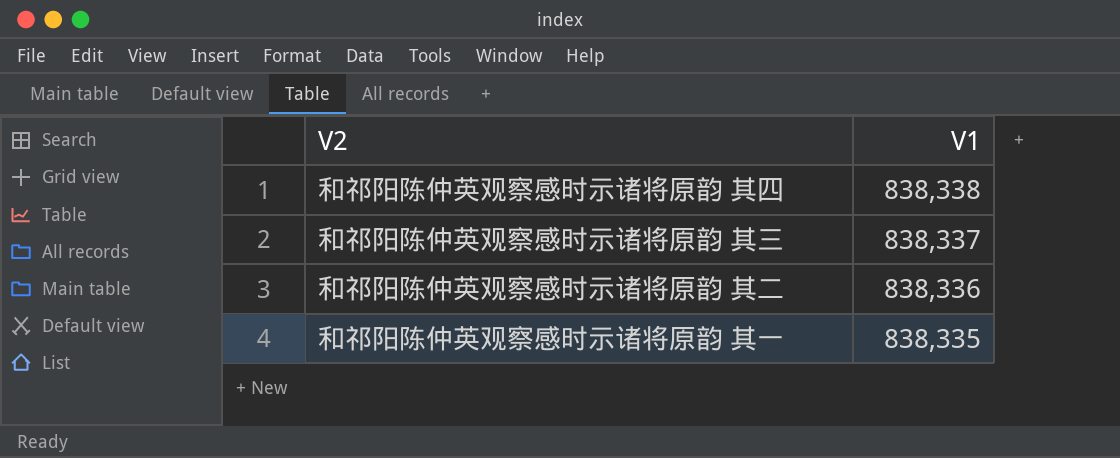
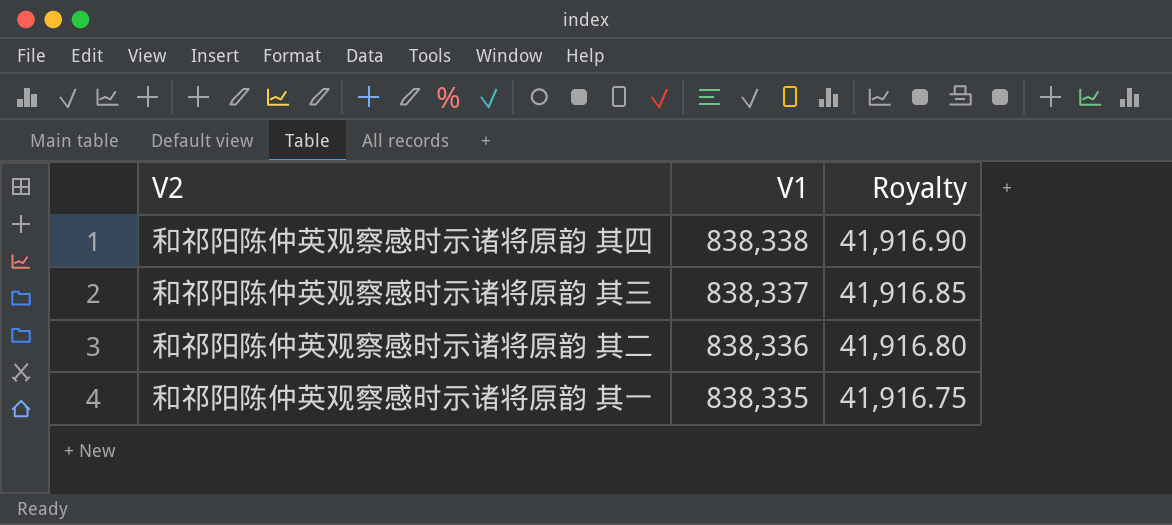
column Royalty | formula: none -> [V1] * 0.05

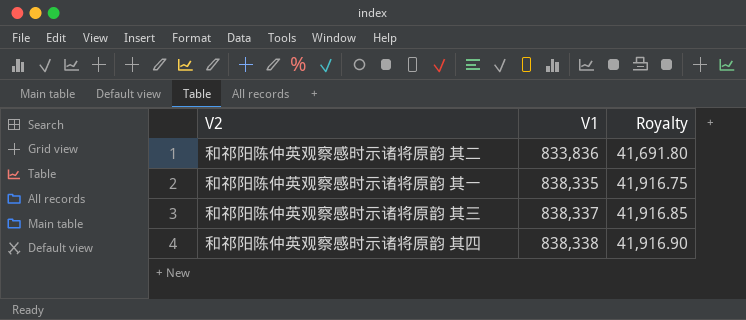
row order: V1 descending -> V1 ascending
和祁阳陈仲英观察感时示诸将原韵 其二 | V1: 838,336 -> 833,836
和祁阳陈仲英观察感时示诸将原韵 其二 | Royalty: 41,916.80 -> 41,691.80

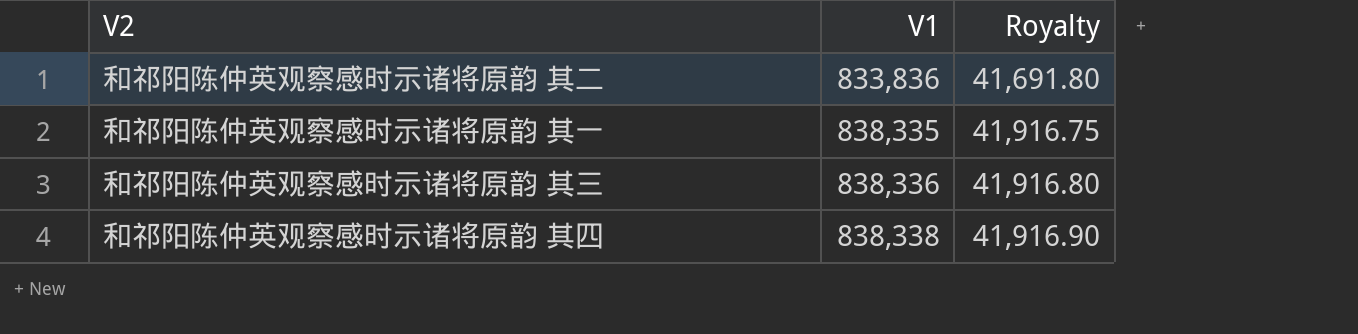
和祁阳陈仲英观察感时示诸将原韵 其三 | V1: 838,337 -> 838,336
和祁阳陈仲英观察感时示诸将原韵 其三 | Royalty: 41,916.85 -> 41,916.80

